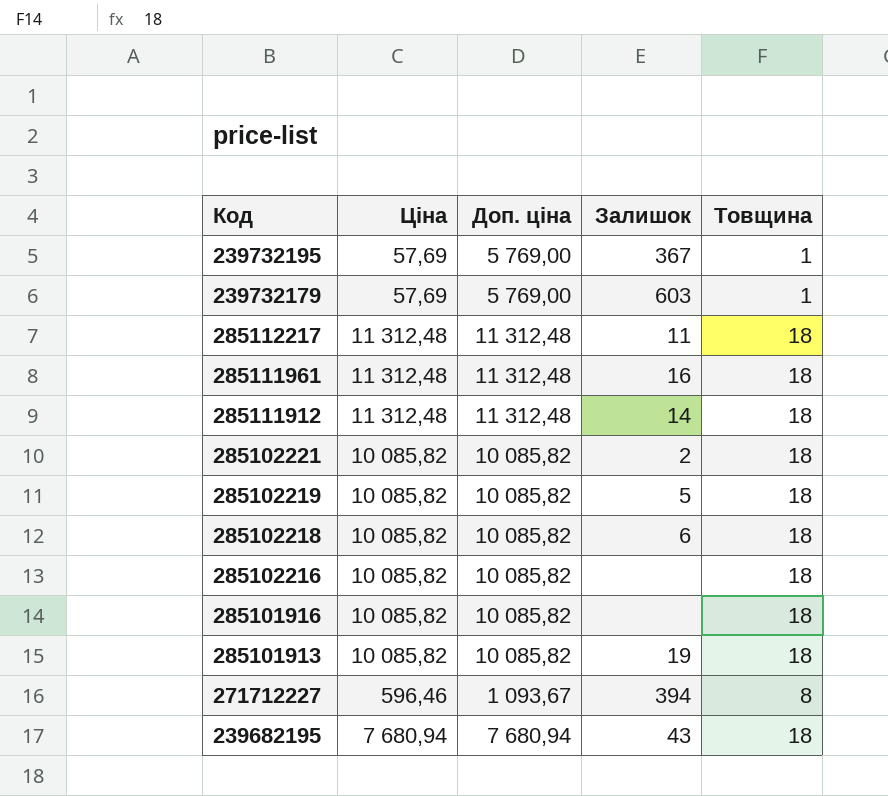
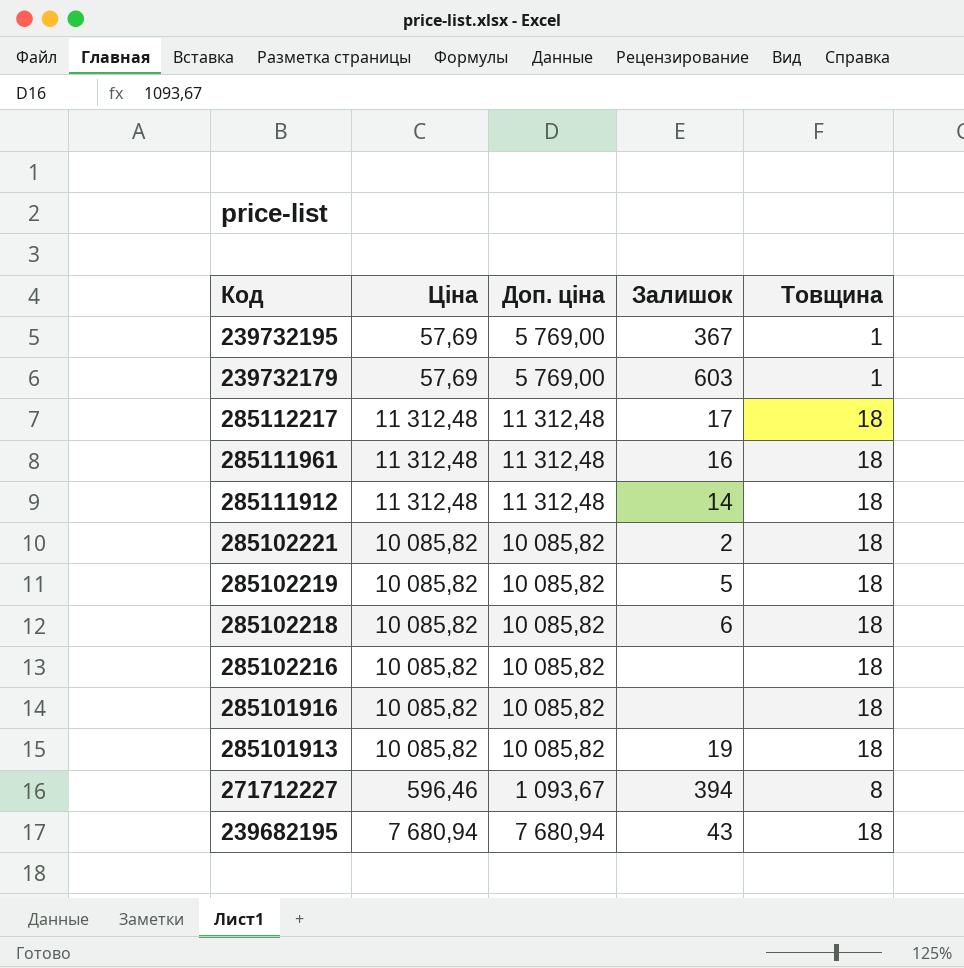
285112217 | Залишок: 11 -> 17

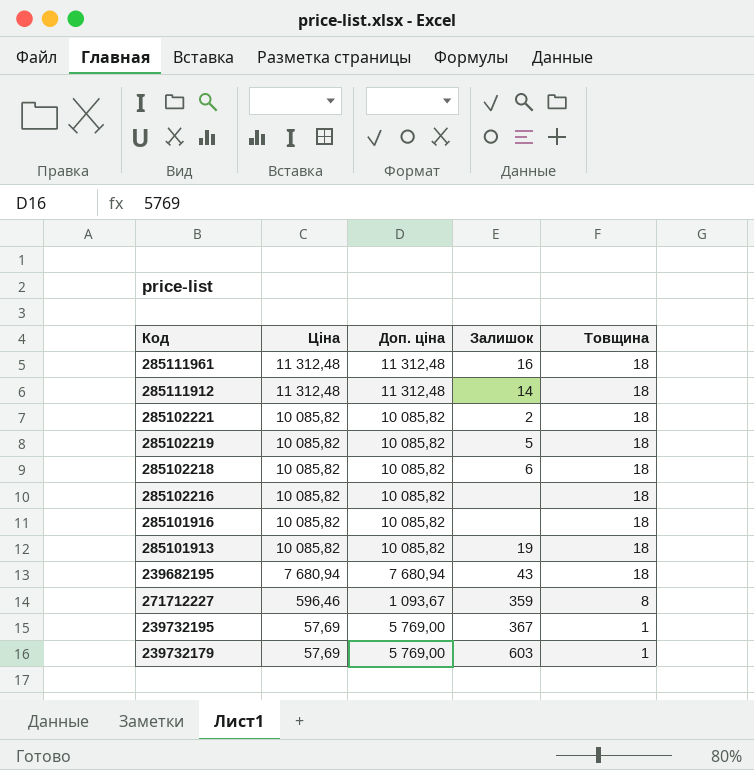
row order: none -> Ціна descending
row 285112217: 11 312,48 | 11 312,48 | 17 | 18 -> none
271712227 | Залишок: 394 -> 359

